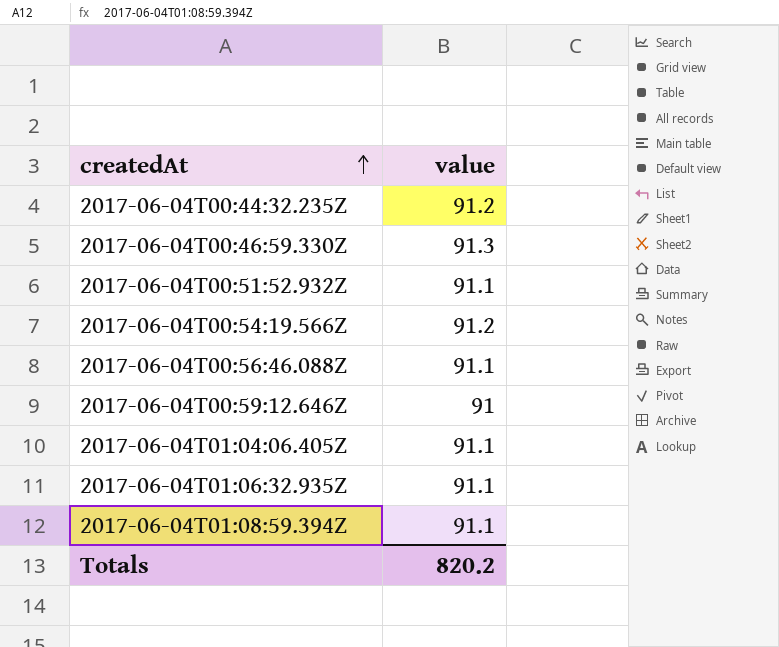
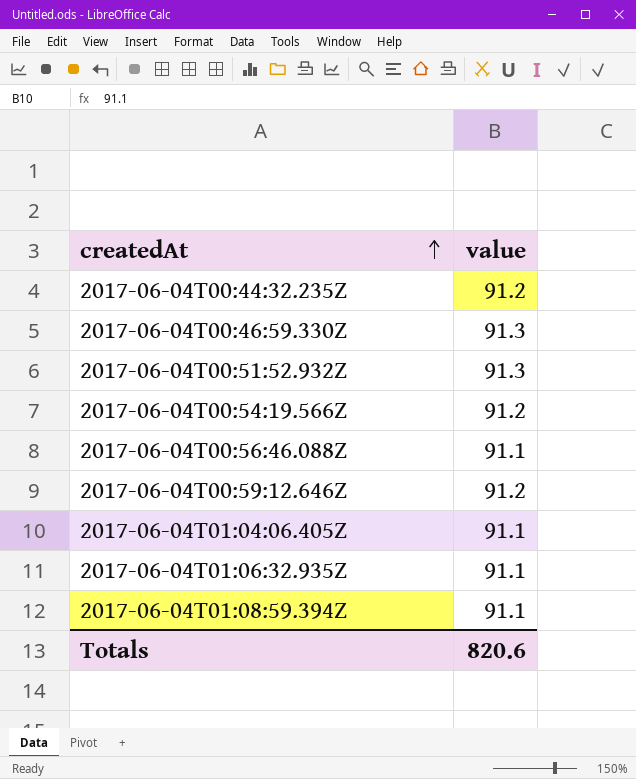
2017-06-04T00:51:52.932Z | value: 91.1 -> 91.3
2017-06-04T00:59:12.646Z | value: 91 -> 91.2
Totals | value: 820.2 -> 820.6

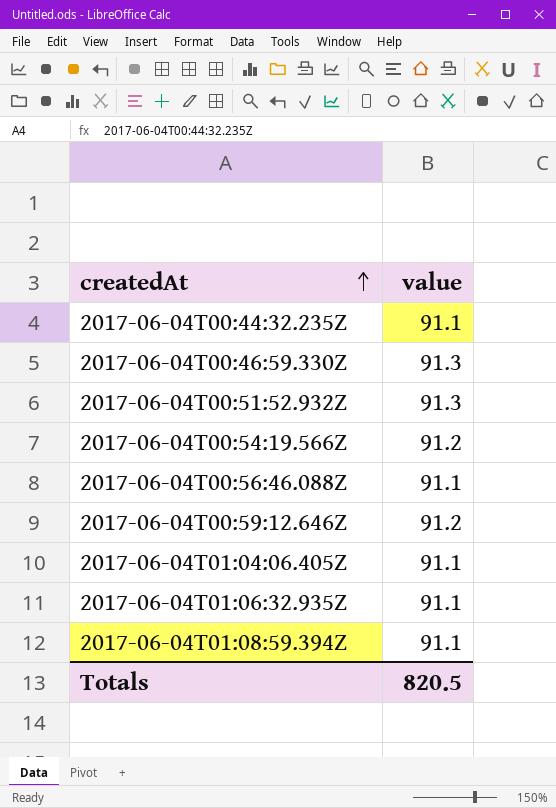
2017-06-04T00:44:32.235Z | value: 91.2 -> 91.1
Totals | value: 820.6 -> 820.5

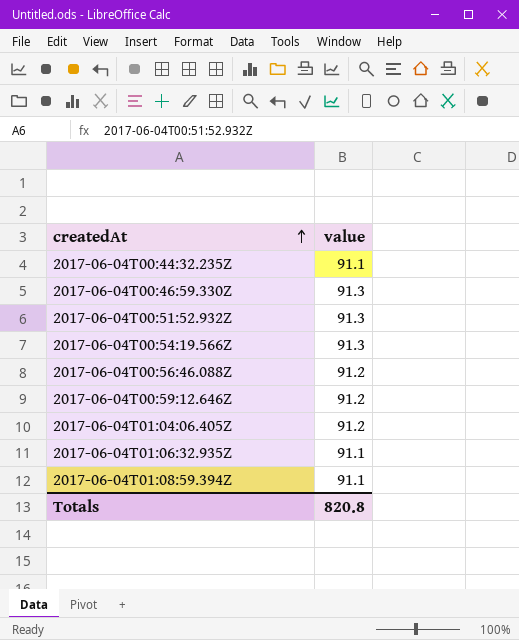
2017-06-04T00:54:19.566Z | value: 91.2 -> 91.3
2017-06-04T00:56:46.088Z | value: 91.1 -> 91.2
2017-06-04T01:04:06.405Z | value: 91.1 -> 91.2
Totals | value: 820.5 -> 820.8

